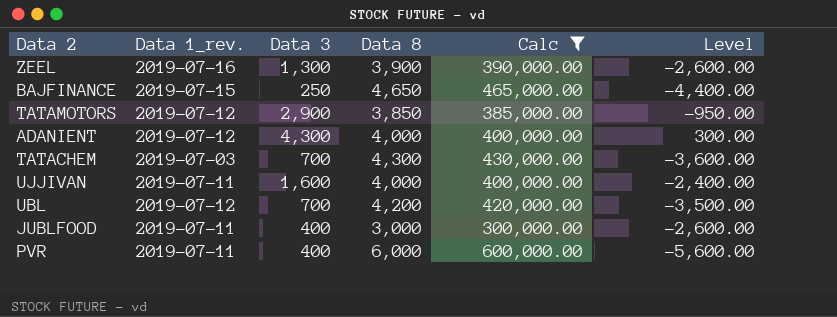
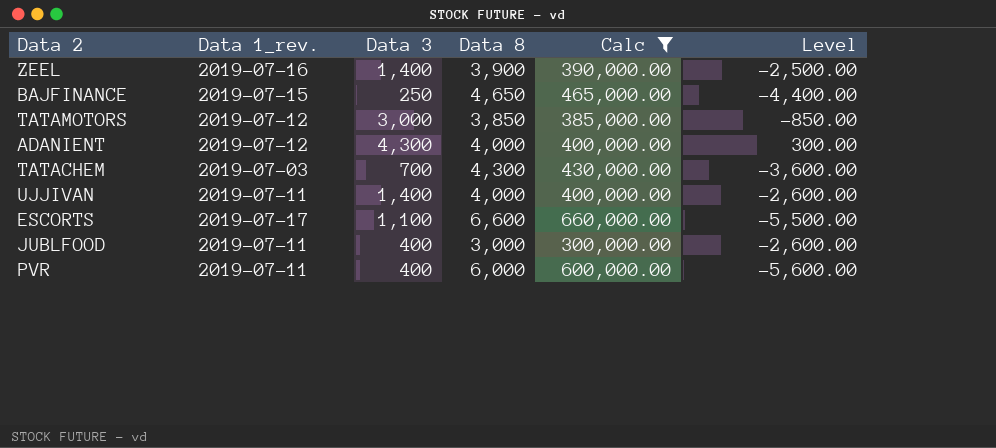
row UBL: 2019-07-12 | 700 | 4,200 | 420,000.00 | -3,500.00 -> none
ZEEL | Data 3: 1,300 -> 1,400
ZEEL | Level: -2,600.00 -> -2,500.00
TATAMOTORS | Data 3: 2,900 -> 3,000
TATAMOTORS | Level: -950.00 -> -850.00
UJJIVAN | Data 3: 1,600 -> 1,400
UJJIVAN | Level: -2,400.00 -> -2,600.00
row ESCORTS: none -> 2019-07-17 | 1,100 | 6,600 | 660,000.00 | -5,500.00

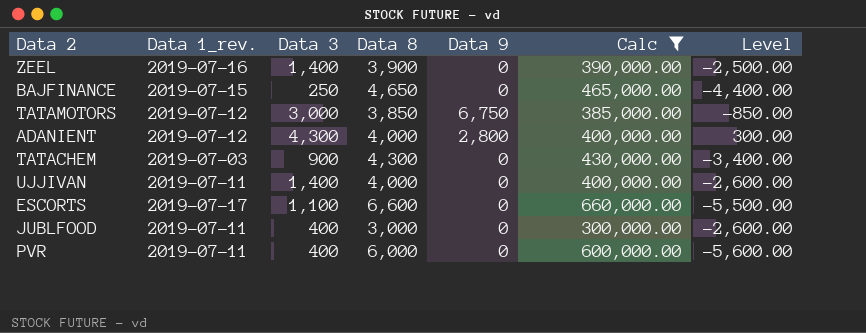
column Data 9 | position: none -> 5
TATACHEM | Data 3: 700 -> 900
TATACHEM | Level: -3,600.00 -> -3,400.00

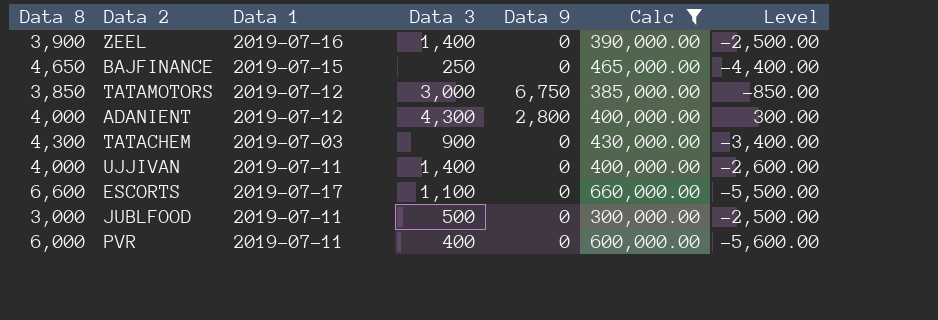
column Data 8 | position: 4 -> 1
column name: Data 1_rev. -> Data 1
JUBLFOOD | Data 3: 400 -> 500
JUBLFOOD | Level: -2,600.00 -> -2,500.00

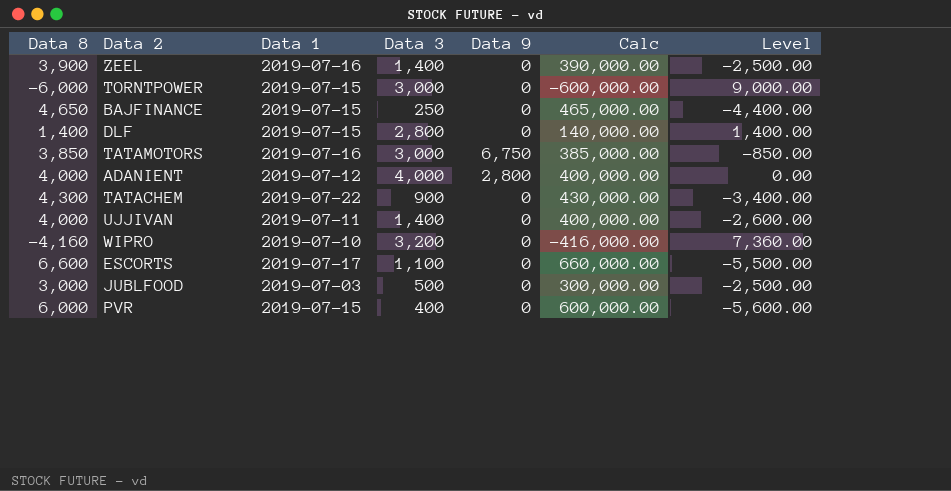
filter: Calc >= 300,000.00 -> none
TATAMOTORS | Data 1: 2019-07-12 -> 2019-07-16
ADANIENT | Data 3: 4,300 -> 4,000
ADANIENT | Level: 300.00 -> 0.00
TATACHEM | Data 1: 2019-07-03 -> 2019-07-22
JUBLFOOD | Data 1: 2019-07-11 -> 2019-07-03
PVR | Data 1: 2019-07-11 -> 2019-07-15

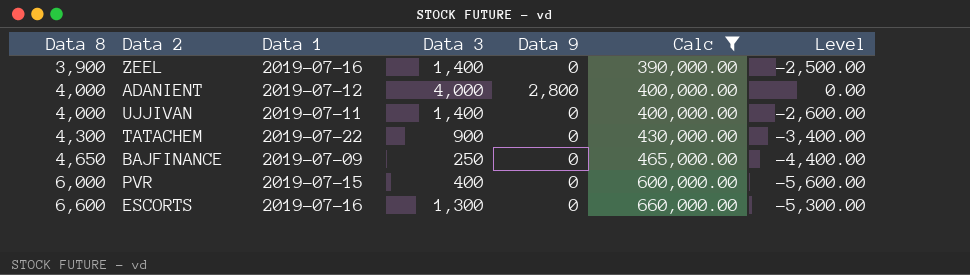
filter: none -> Calc >= 390,000.00
row order: none -> Data 8 ascending
BAJFINANCE | Data 1: 2019-07-15 -> 2019-07-09
ESCORTS | Data 1: 2019-07-17 -> 2019-07-16
ESCORTS | Data 3: 1,100 -> 1,300
ESCORTS | Level: -5,500.00 -> -5,300.00

